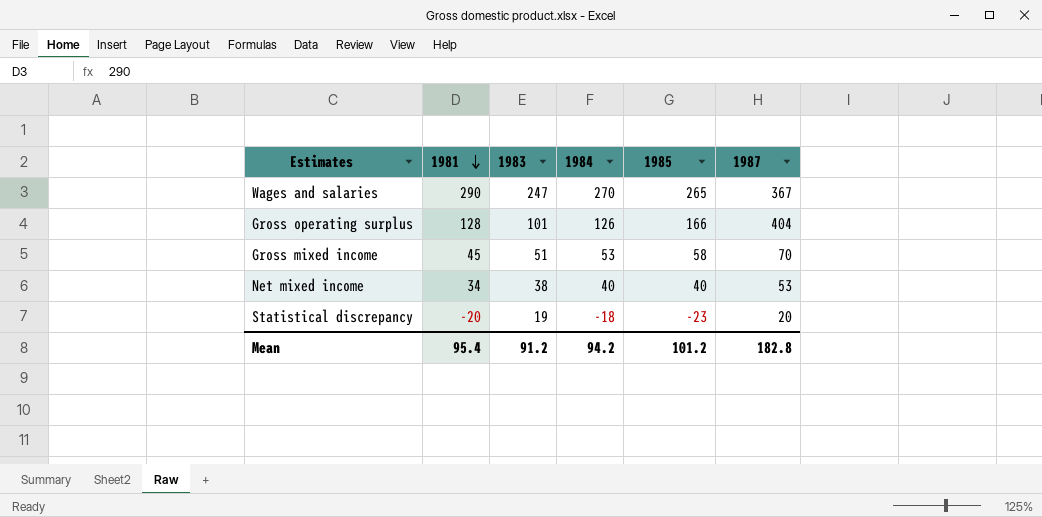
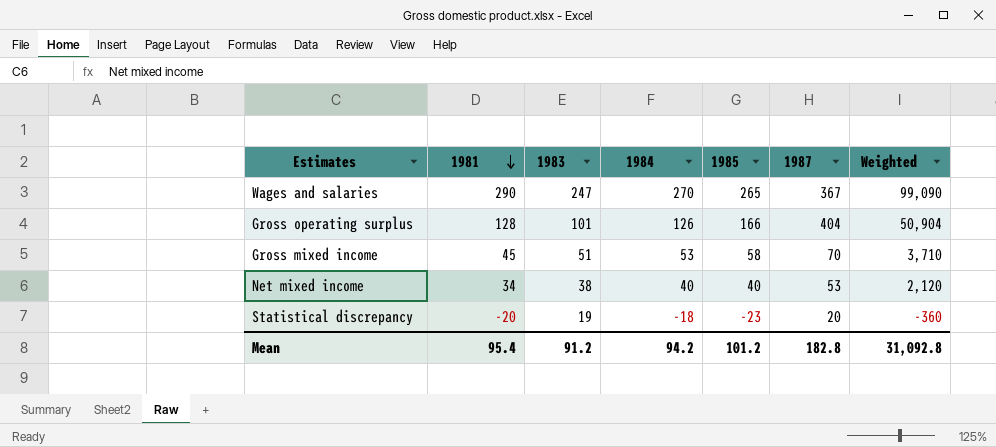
column Weighted | formula: none -> [1984] * [1987]

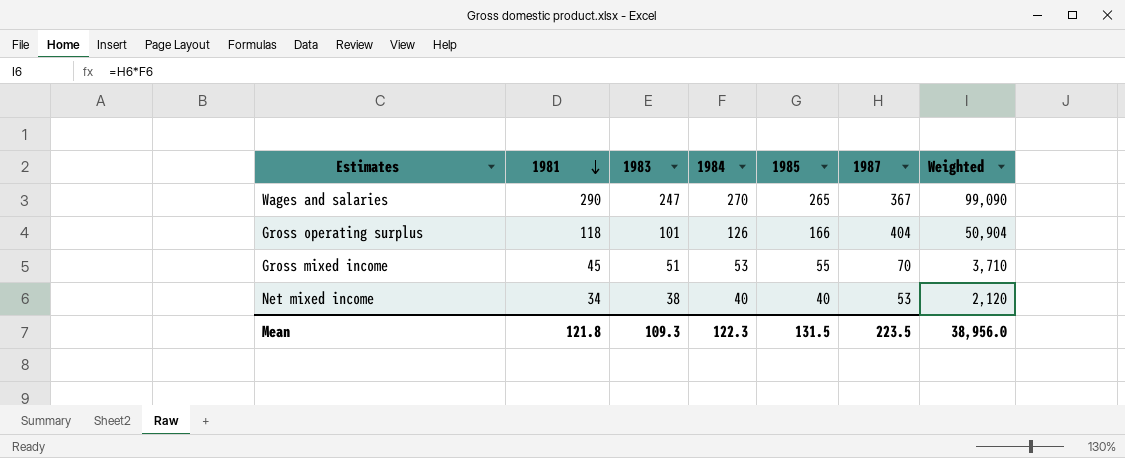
row Statistical discrepancy: -20 | 19 | -18 | -23 | 20 | -360 -> none
Gross operating surplus | 1981: 128 -> 118
Gross mixed income | 1985: 58 -> 55
Mean | 1981: 95.4 -> 121.8
Mean | 1983: 91.2 -> 109.3
Mean | 1984: 94.2 -> 122.3
Mean | 1985: 101.2 -> 131.5
Mean | 1987: 182.8 -> 223.5
Mean | Weighted: 31,092.8 -> 38,956.0

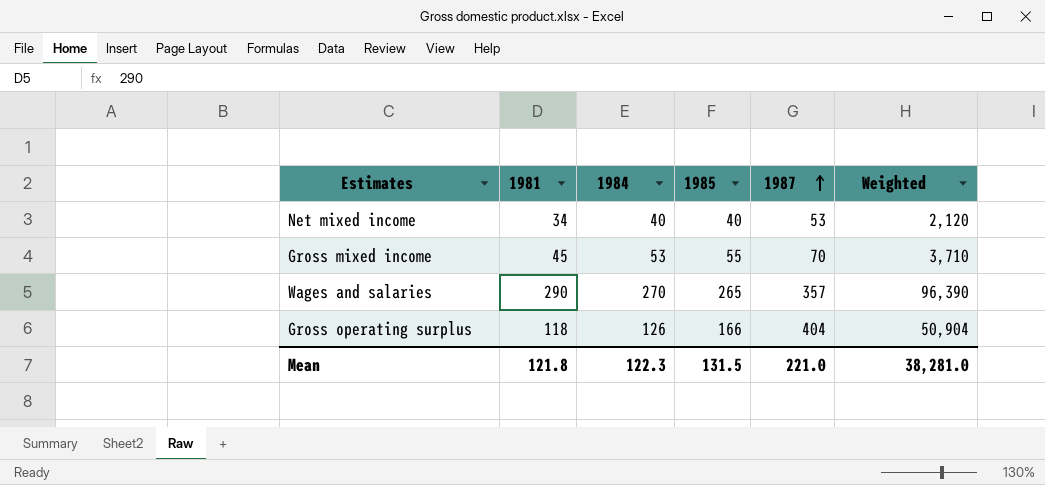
row order: 1981 descending -> 1987 ascending
column 1983 | position: 3 -> none
Wages and salaries | 1987: 367 -> 357
Wages and salaries | Weighted: 99,090 -> 96,390
Mean | 1987: 223.5 -> 221.0
Mean | Weighted: 38,956.0 -> 38,281.0

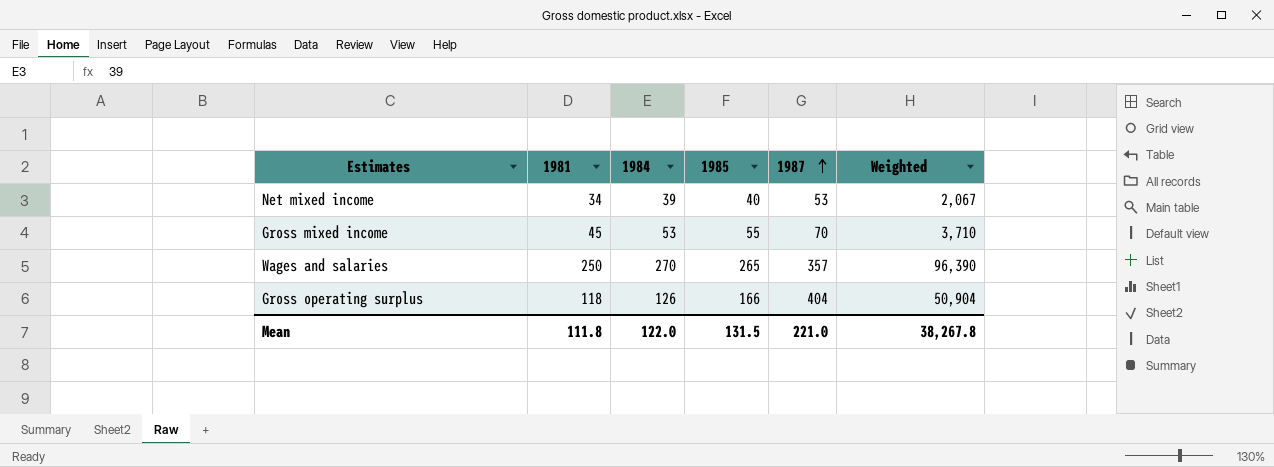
Net mixed income | 1984: 40 -> 39
Net mixed income | Weighted: 2,120 -> 2,067
Wages and salaries | 1981: 290 -> 250
Mean | 1981: 121.8 -> 111.8
Mean | 1984: 122.3 -> 122.0
Mean | Weighted: 38,281.0 -> 38,267.8

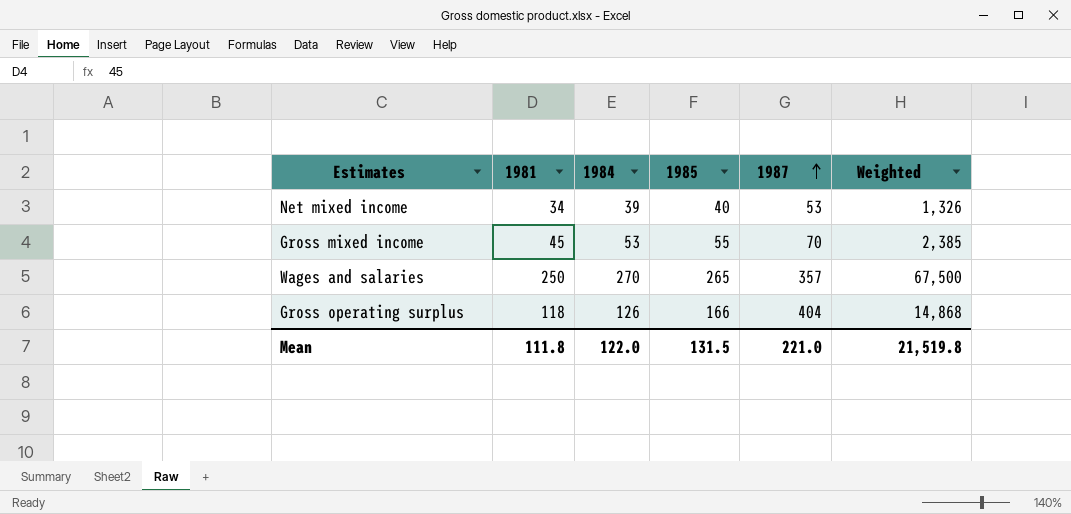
column Weighted | formula: [1984] * [1987] -> [1981] * [1984]
Mean | Weighted: 38,267.8 -> 21,519.8

